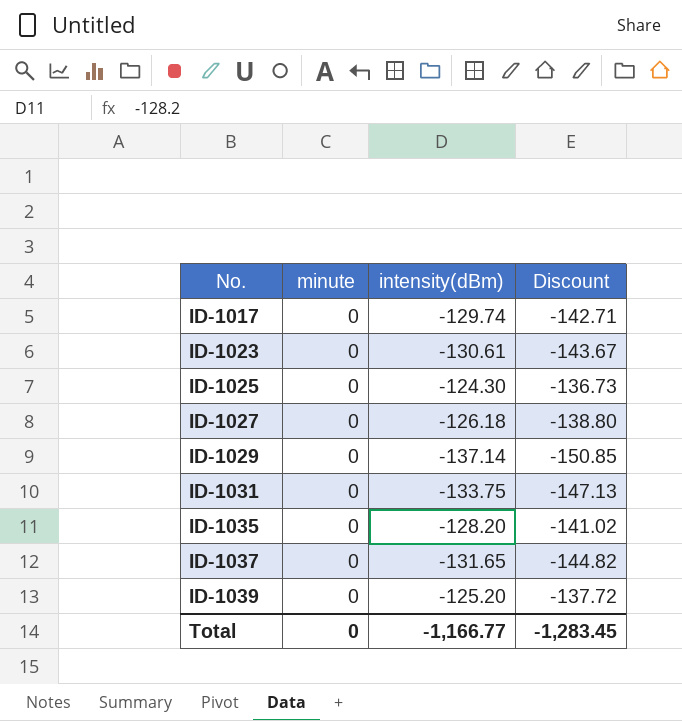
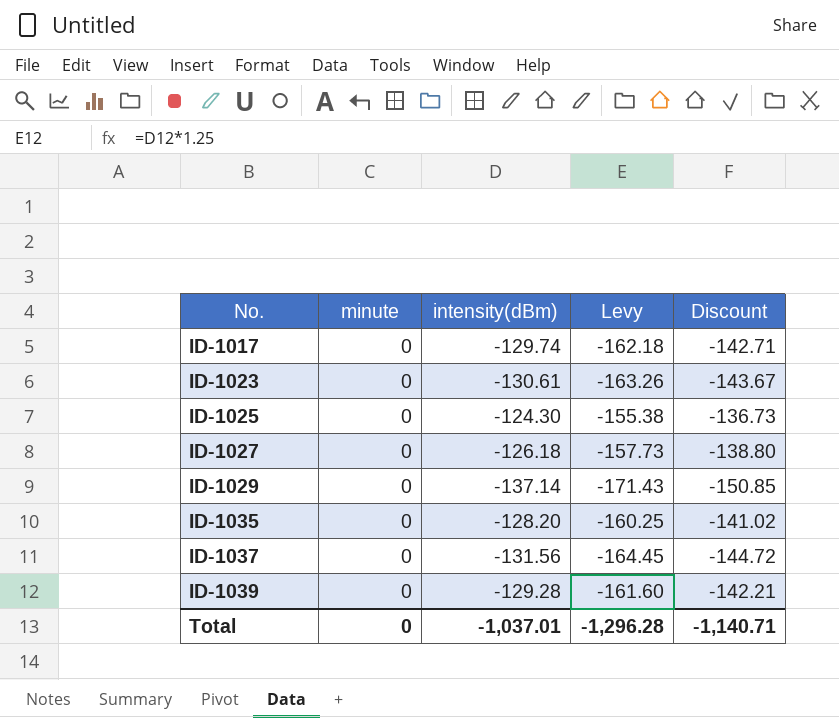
column Levy | formula: none -> [intensity(dBm)] * 1.25
row ID-1031: 0 | -133.75 | -147.13 -> none
ID-1037 | intensity(dBm): -131.65 -> -131.56
ID-1037 | Discount: -144.82 -> -144.72
ID-1039 | intensity(dBm): -125.20 -> -129.28
ID-1039 | Discount: -137.72 -> -142.21
Total | intensity(dBm): -1,166.77 -> -1,037.01
Total | Discount: -1,283.45 -> -1,140.71

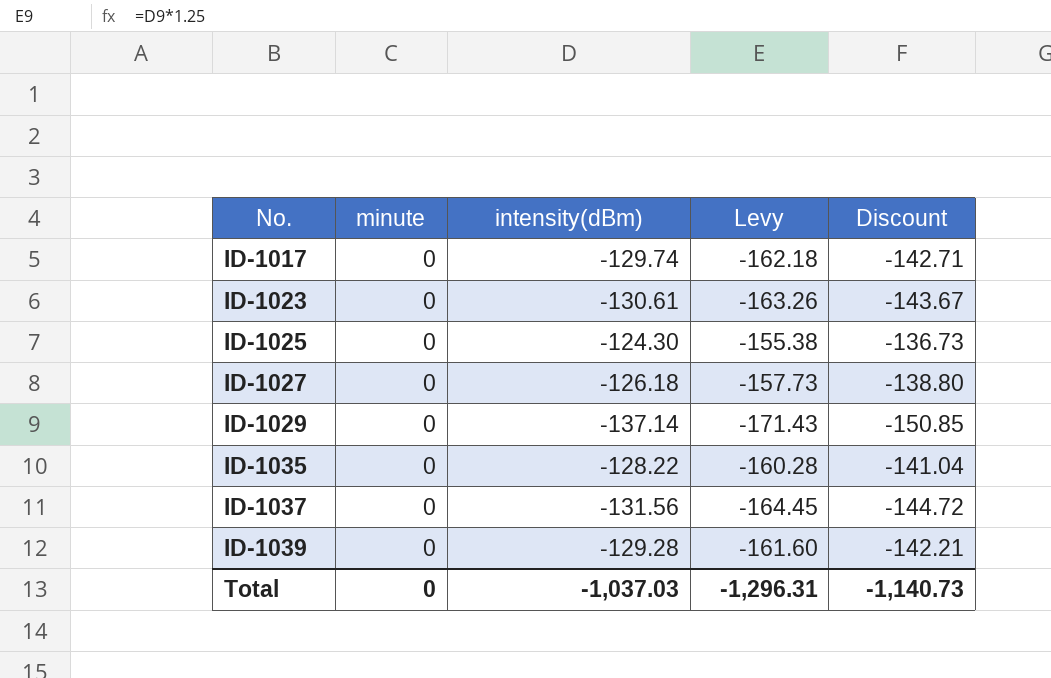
ID-1035 | intensity(dBm): -128.20 -> -128.22
ID-1035 | Levy: -160.25 -> -160.28
ID-1035 | Discount: -141.02 -> -141.04
Total | intensity(dBm): -1,037.01 -> -1,037.03
Total | Levy: -1,296.28 -> -1,296.31
Total | Discount: -1,140.71 -> -1,140.73

